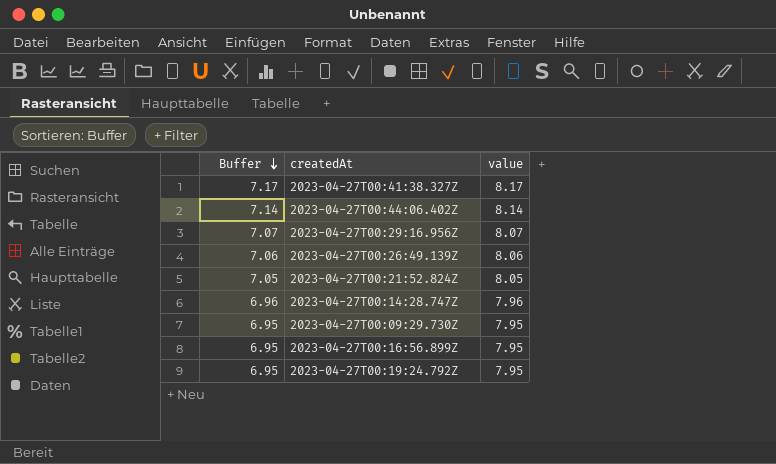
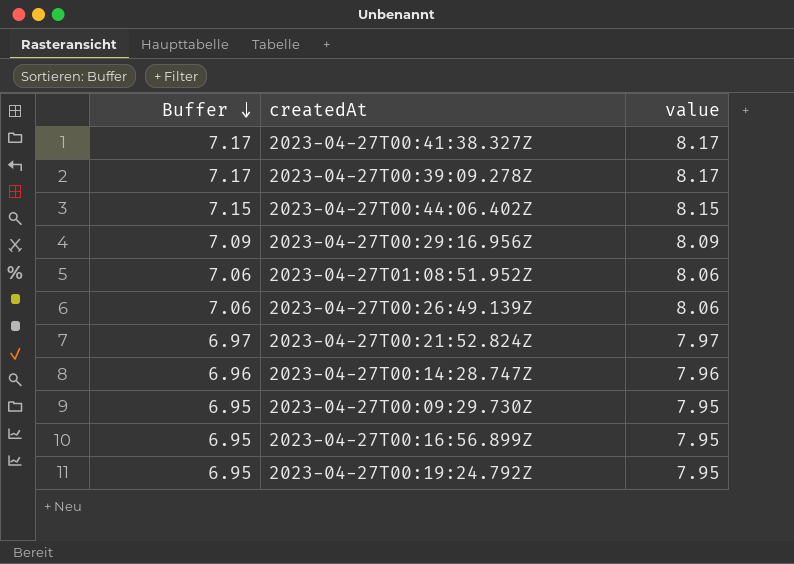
row 2023-04-27T00:39:09.278Z: none -> 7.17 | 8.17
2023-04-27T00:44:06.402Z | Buffer: 7.14 -> 7.15
2023-04-27T00:44:06.402Z | value: 8.14 -> 8.15
2023-04-27T00:29:16.956Z | Buffer: 7.07 -> 7.09
2023-04-27T00:29:16.956Z | value: 8.07 -> 8.09
row 2023-04-27T01:08:51.952Z: none -> 7.06 | 8.06
2023-04-27T00:21:52.824Z | Buffer: 7.05 -> 6.97
2023-04-27T00:21:52.824Z | value: 8.05 -> 7.97

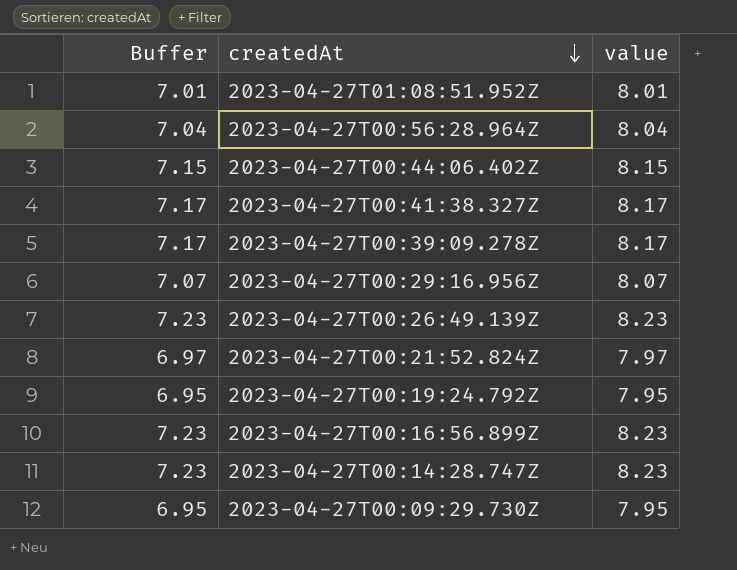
row order: Buffer descending -> createdAt descending
2023-04-27T01:08:51.952Z | Buffer: 7.06 -> 7.01
2023-04-27T01:08:51.952Z | value: 8.06 -> 8.01
row 2023-04-27T00:56:28.964Z: none -> 7.04 | 8.04
2023-04-27T00:29:16.956Z | Buffer: 7.09 -> 7.07
2023-04-27T00:29:16.956Z | value: 8.09 -> 8.07
2023-04-27T00:26:49.139Z | Buffer: 7.06 -> 7.23
2023-04-27T00:26:49.139Z | value: 8.06 -> 8.23
2023-04-27T00:16:56.899Z | Buffer: 6.95 -> 7.23
2023-04-27T00:16:56.899Z | value: 7.95 -> 8.23
2023-04-27T00:14:28.747Z | Buffer: 6.96 -> 7.23
2023-04-27T00:14:28.747Z | value: 7.96 -> 8.23

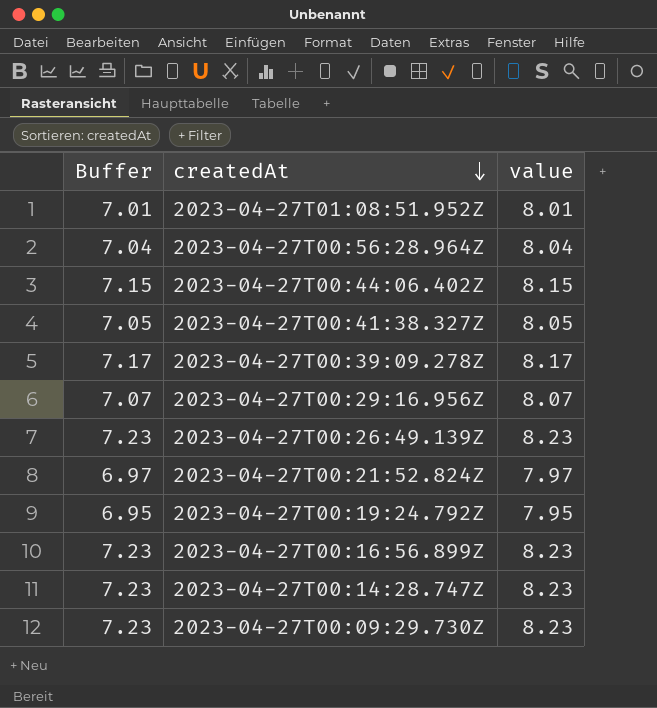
2023-04-27T00:41:38.327Z | Buffer: 7.17 -> 7.05
2023-04-27T00:41:38.327Z | value: 8.17 -> 8.05
2023-04-27T00:09:29.730Z | Buffer: 6.95 -> 7.23
2023-04-27T00:09:29.730Z | value: 7.95 -> 8.23

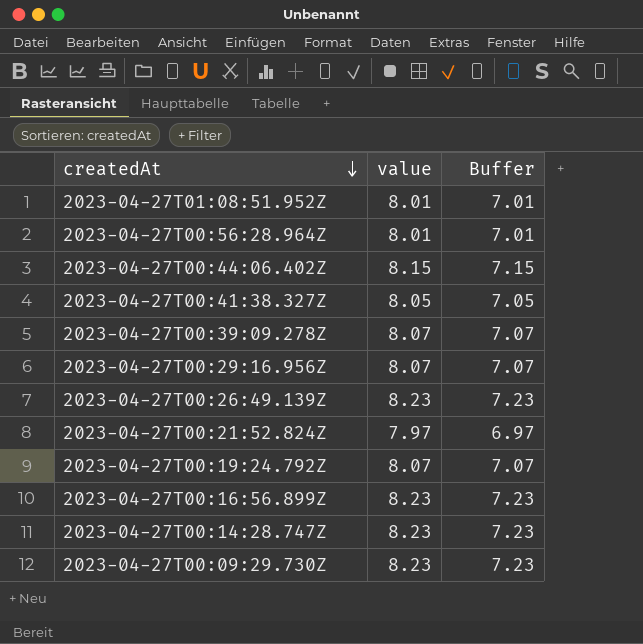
column Buffer | position: 1 -> 3
2023-04-27T00:56:28.964Z | value: 8.04 -> 8.01
2023-04-27T00:56:28.964Z | Buffer: 7.04 -> 7.01
2023-04-27T00:39:09.278Z | value: 8.17 -> 8.07
2023-04-27T00:39:09.278Z | Buffer: 7.17 -> 7.07
2023-04-27T00:19:24.792Z | value: 7.95 -> 8.07
2023-04-27T00:19:24.792Z | Buffer: 6.95 -> 7.07

